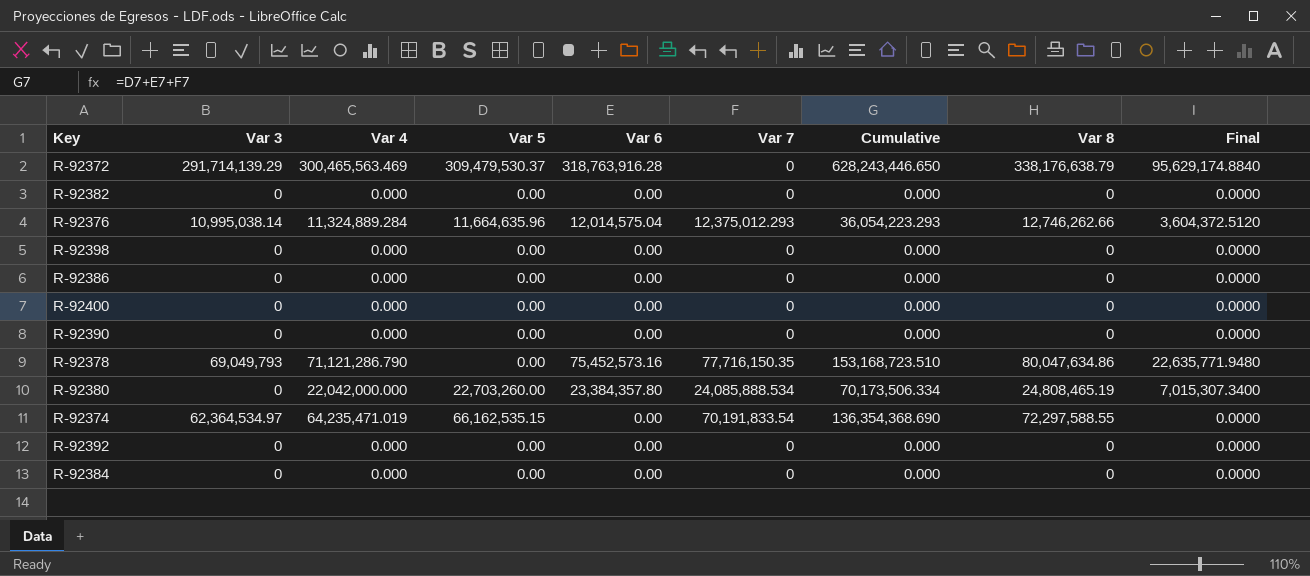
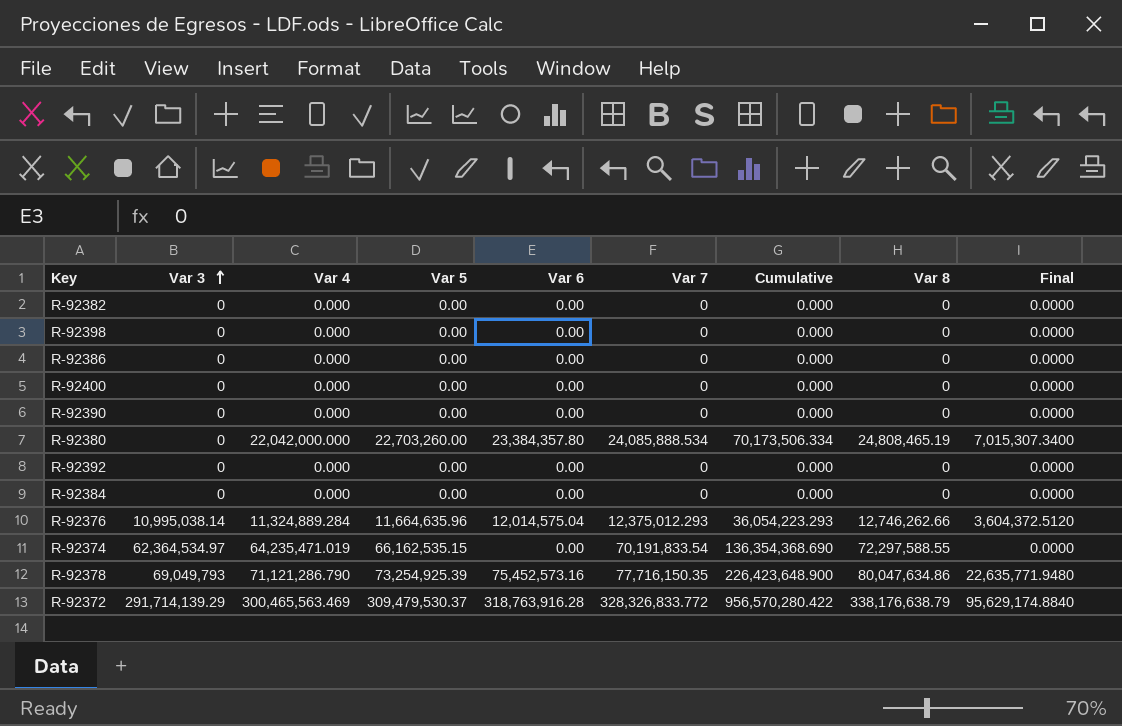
row order: none -> Var 3 ascending
R-92378 | Var 5: 0.00 -> 73,254,925.39
R-92378 | Cumulative: 153,168,723.510 -> 226,423,648.900
R-92372 | Var 7: 0 -> 328,326,833.772
R-92372 | Cumulative: 628,243,446.650 -> 956,570,280.422

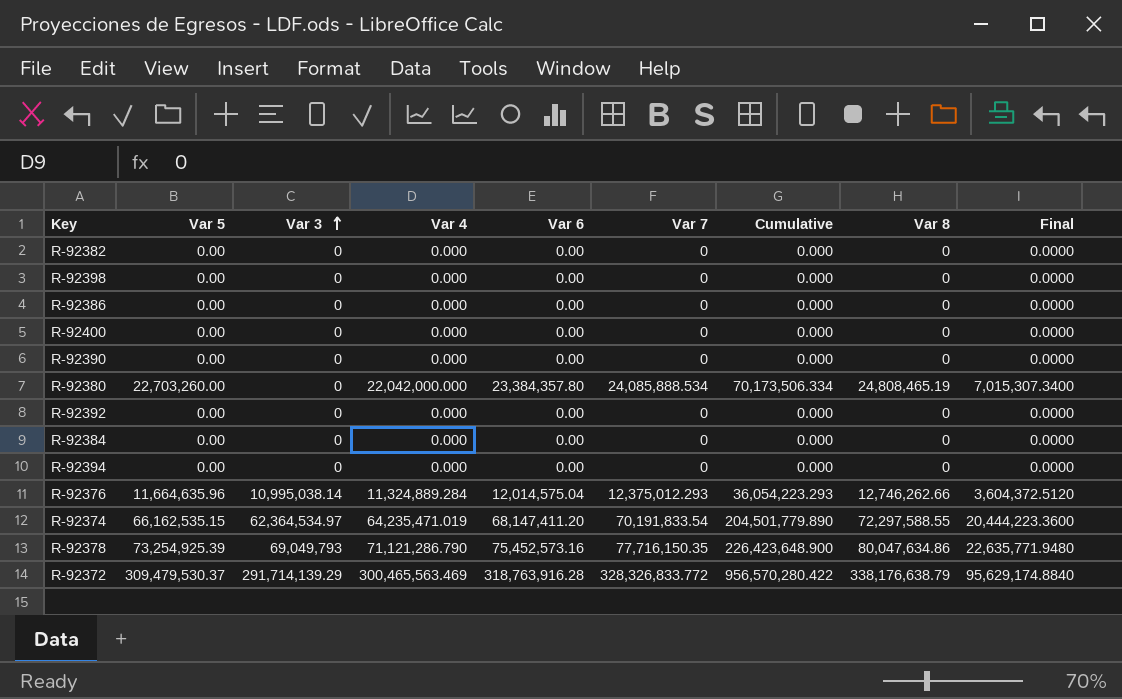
column Var 5 | position: 4 -> 2
row R-92394: none -> 0.00 | 0 | 0.000 | 0.00 | 0 | 0.000 | 0 | 0.0000
R-92374 | Var 6: 0.00 -> 68,147,411.20
R-92374 | Cumulative: 136,354,368.690 -> 204,501,779.890
R-92374 | Final: 0.0000 -> 20,444,223.3600

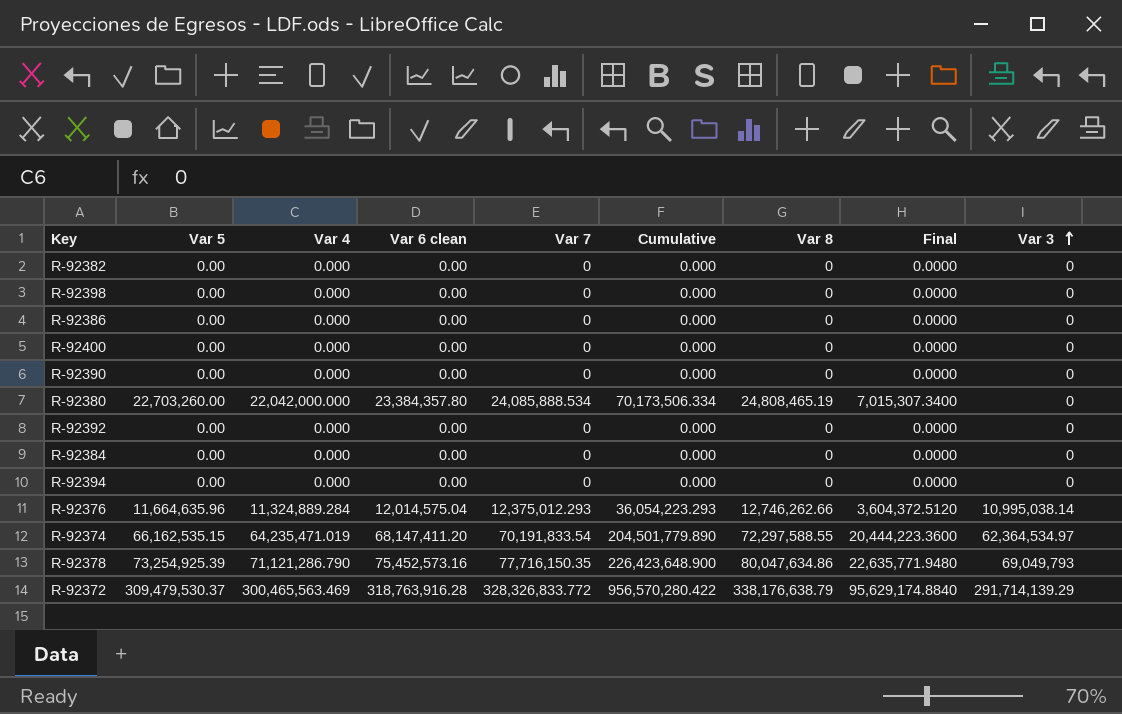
column name: Var 6 -> Var 6 clean
column Var 3 | position: 3 -> 9

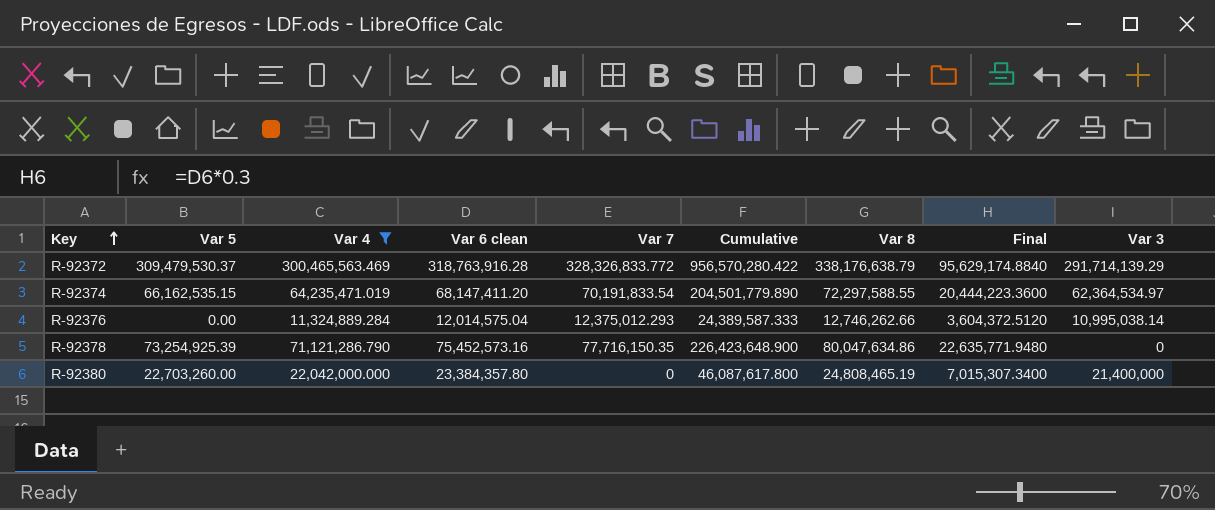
filter: none -> Var 4 != 0.000
row order: Var 3 ascending -> Key ascending
R-92376 | Var 5: 11,664,635.96 -> 0.00
R-92376 | Cumulative: 36,054,223.293 -> 24,389,587.333
R-92378 | Var 3: 69,049,793 -> 0
R-92380 | Var 7: 24,085,888.534 -> 0
R-92380 | Cumulative: 70,173,506.334 -> 46,087,617.800
R-92380 | Var 3: 0 -> 21,400,000

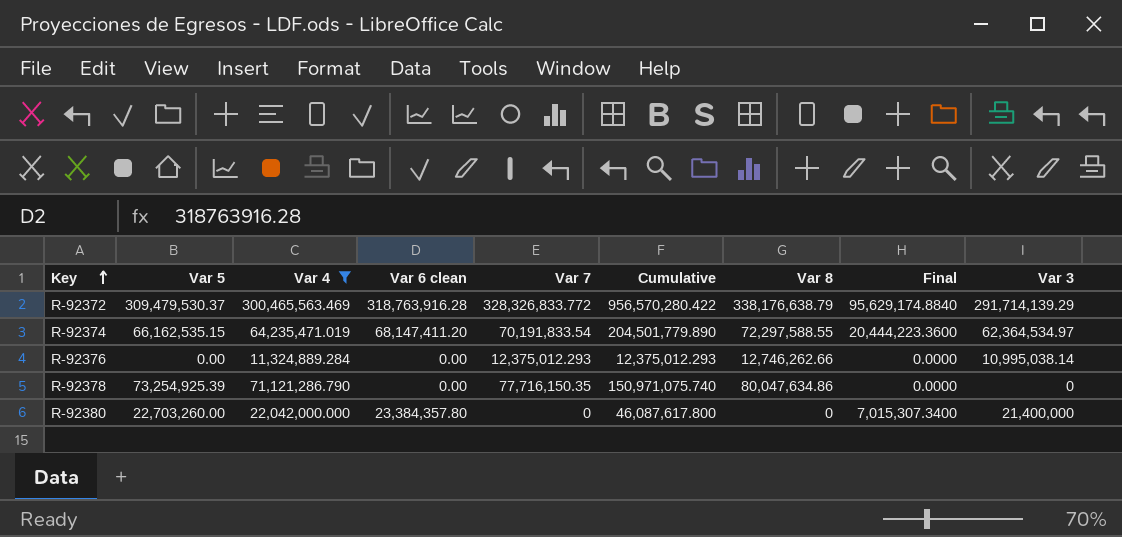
R-92376 | Var 6 clean: 12,014,575.04 -> 0.00
R-92376 | Cumulative: 24,389,587.333 -> 12,375,012.293
R-92376 | Final: 3,604,372.5120 -> 0.0000
R-92378 | Var 6 clean: 75,452,573.16 -> 0.00
R-92378 | Cumulative: 226,423,648.900 -> 150,971,075.740
R-92378 | Final: 22,635,771.9480 -> 0.0000
R-92380 | Var 8: 24,808,465.19 -> 0

